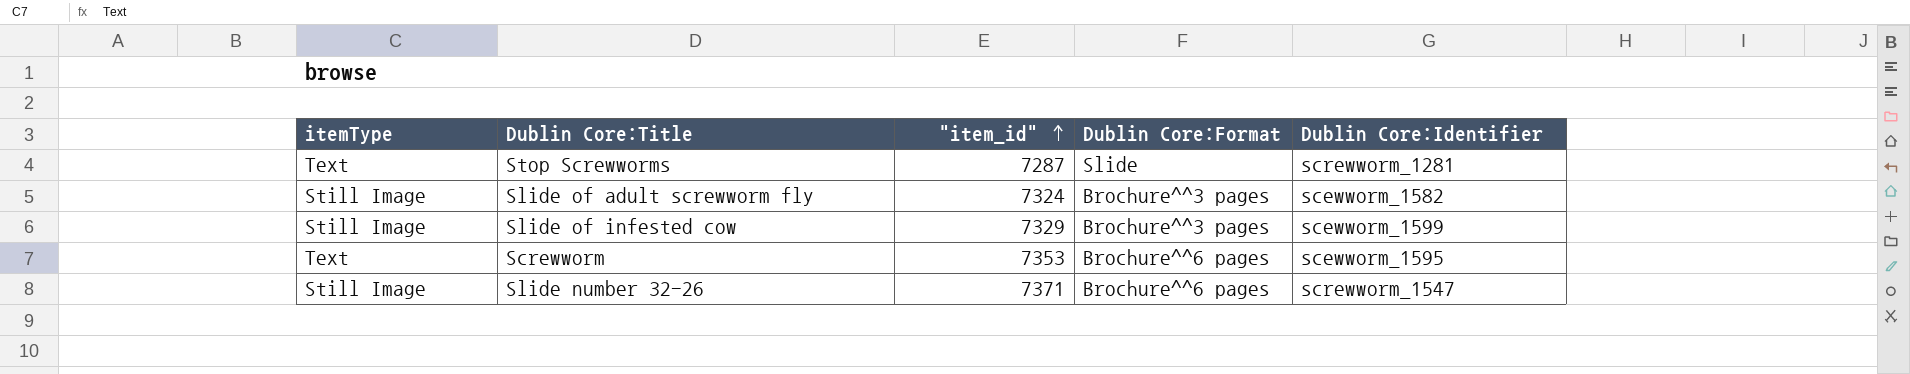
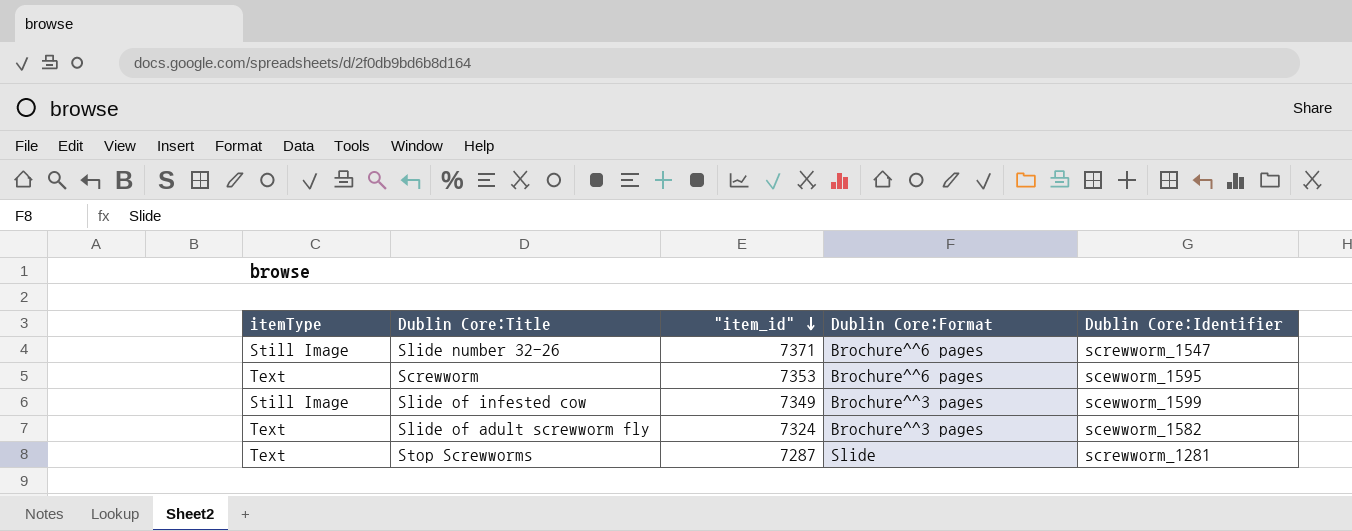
row order: "item_id" ascending -> "item_id" descending
Slide of infested cow | "item_id": 7329 -> 7349
Slide of adult screwworm fly | itemType: Still Image -> Text

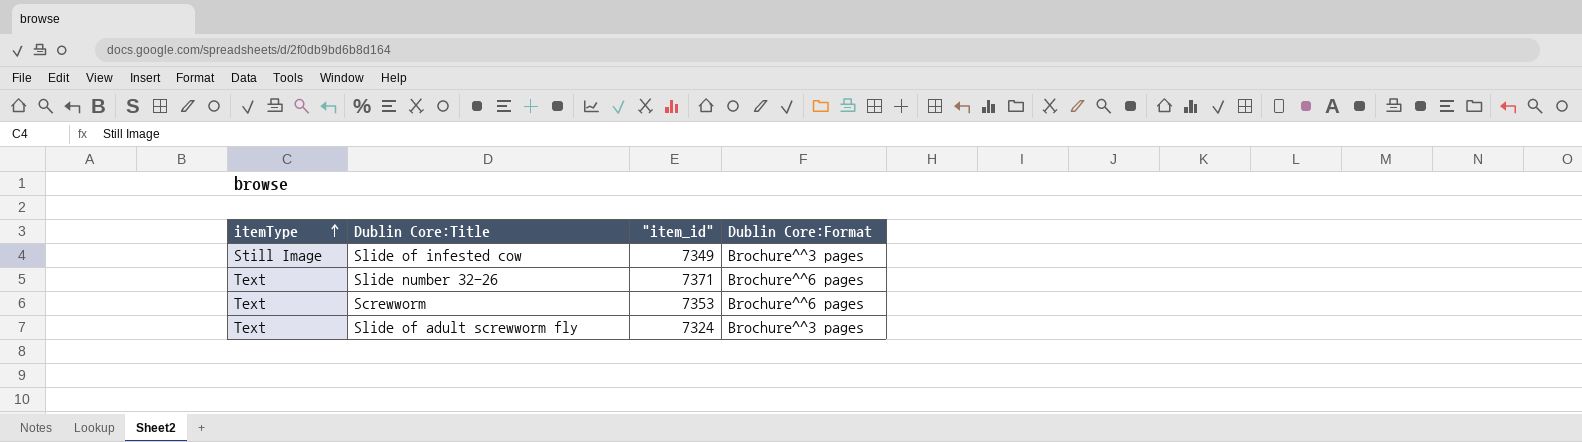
row order: "item_id" descending -> itemType ascending
column Dublin Core:Identifier | position: 5 -> none
row Stop Screwworms: Text | 7287 | Slide | screwworm_1281 -> none
Slide number 32-26 | itemType: Still Image -> Text

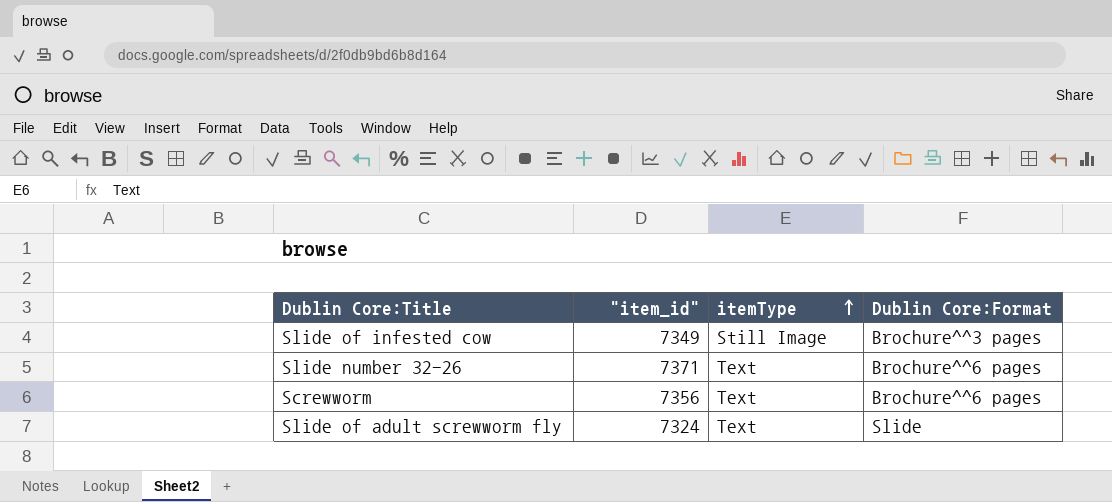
column itemType | position: 1 -> 3
Screwworm | "item_id": 7353 -> 7356
Slide of adult screwworm fly | Dublin Core:Format: Brochure^^3 pages -> Slide

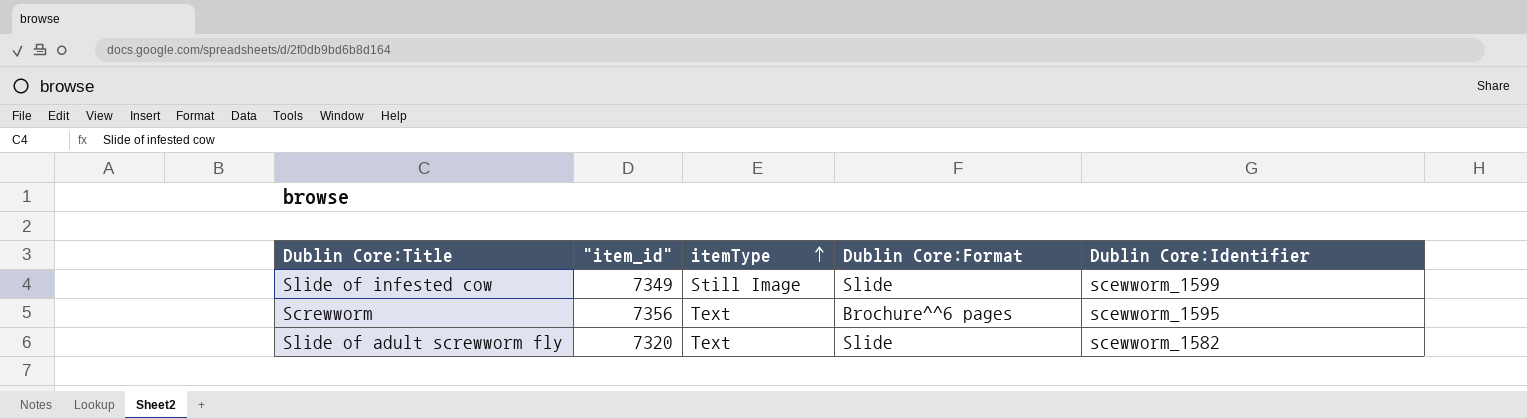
column Dublin Core:Identifier | position: none -> 5
row Slide number 32-26: 7371 | Text | Brochure^^6 pages -> none
Slide of infested cow | Dublin Core:Format: Brochure^^3 pages -> Slide
Slide of adult screwworm fly | "item_id": 7324 -> 7320

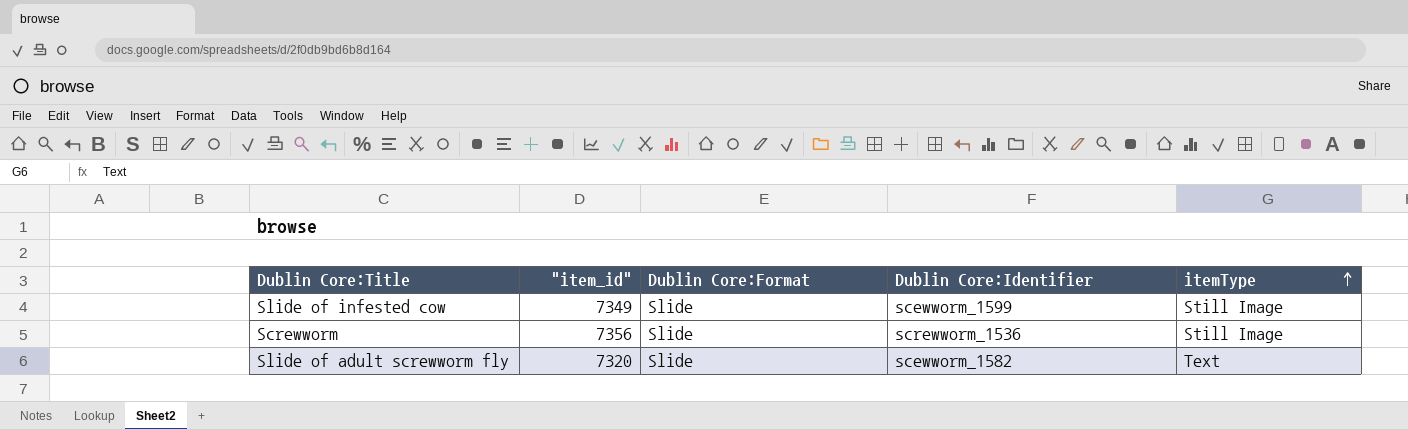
column itemType | position: 3 -> 5
Screwworm | Dublin Core:Format: Brochure^^6 pages -> Slide
Screwworm | Dublin Core:Identifier: scewworm_1595 -> screwworm_1536
Screwworm | itemType: Text -> Still Image

